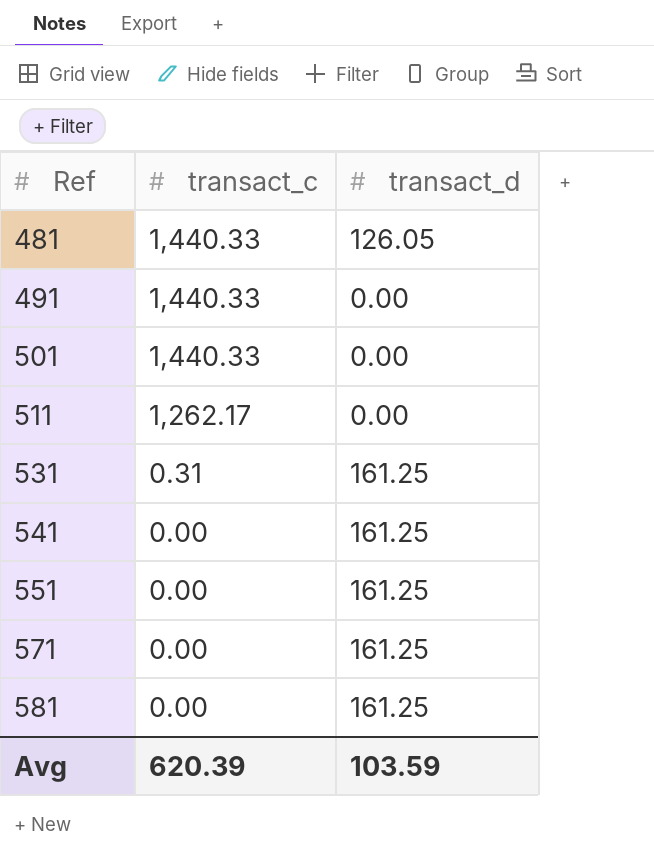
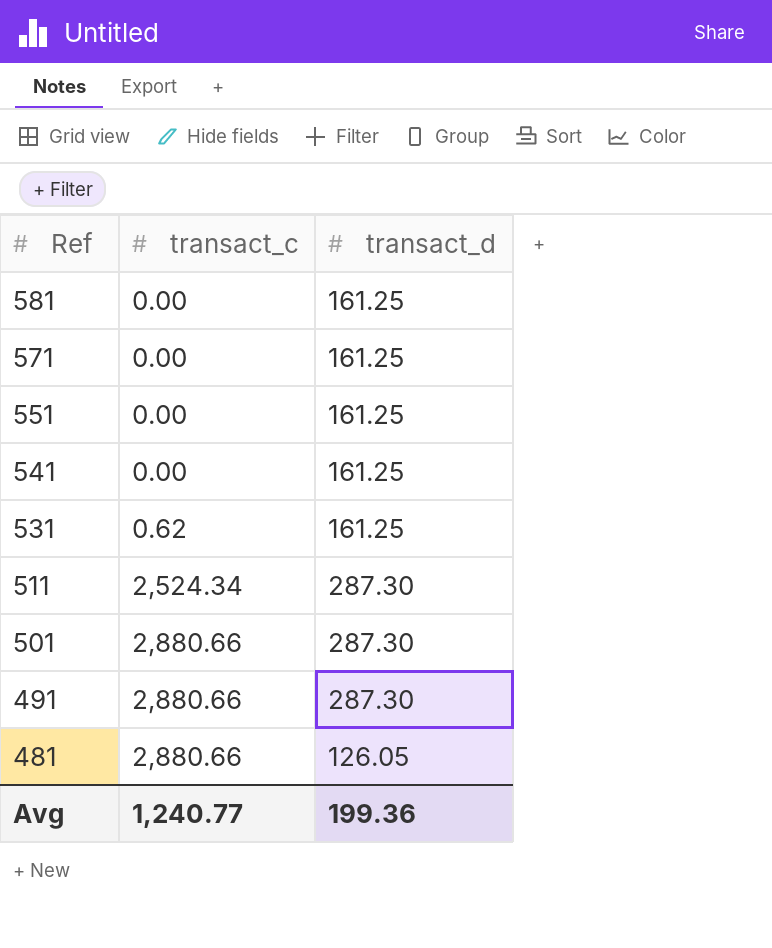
row order: Ref ascending -> Ref descending
531 | transact_c: 0.31 -> 0.62
511 | transact_c: 1,262.17 -> 2,524.34
511 | transact_d: 0.00 -> 287.30
501 | transact_c: 1,440.33 -> 2,880.66
501 | transact_d: 0.00 -> 287.30
491 | transact_c: 1,440.33 -> 2,880.66
491 | transact_d: 0.00 -> 287.30
481 | transact_c: 1,440.33 -> 2,880.66
Avg | transact_c: 620.39 -> 1,240.77
Avg | transact_d: 103.59 -> 199.36

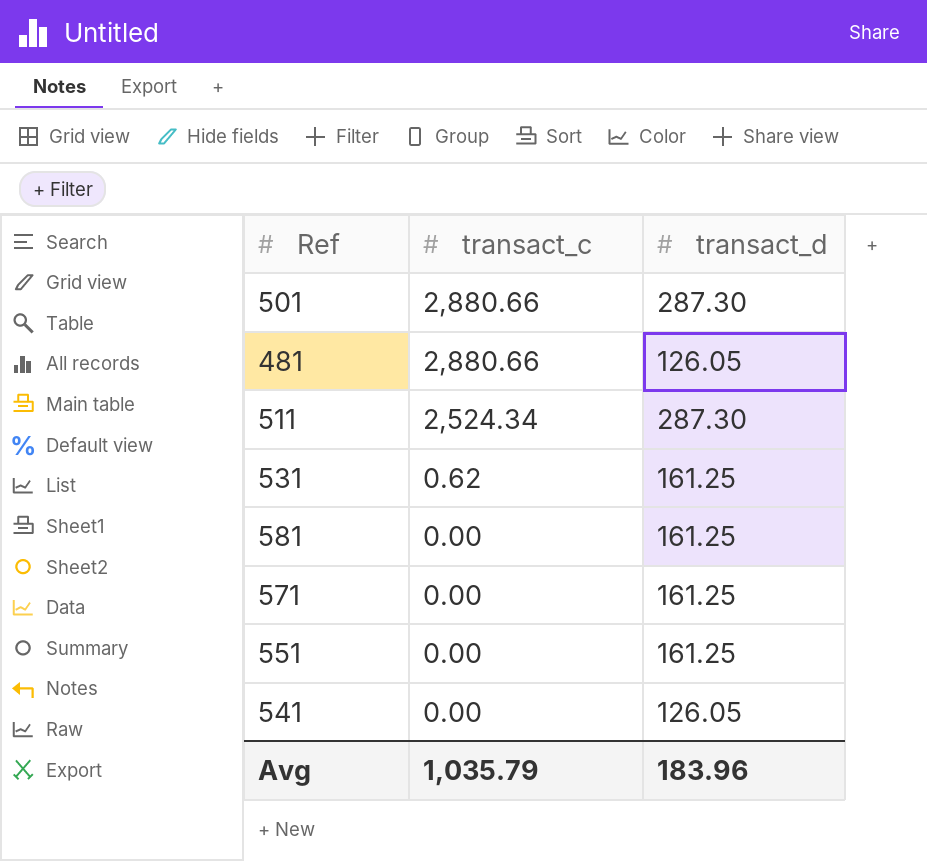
row order: Ref descending -> transact_c descending
row 491: 2,880.66 | 287.30 -> none
541 | transact_d: 161.25 -> 126.05
Avg | transact_c: 1,240.77 -> 1,035.79
Avg | transact_d: 199.36 -> 183.96

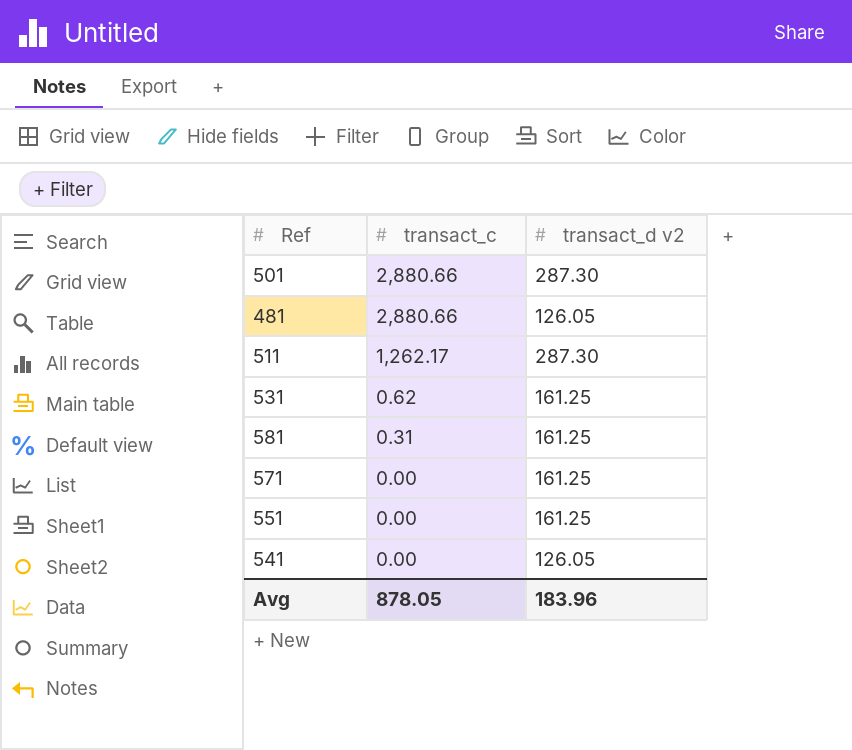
column name: transact_d -> transact_d v2
511 | transact_c: 2,524.34 -> 1,262.17
581 | transact_c: 0.00 -> 0.31
Avg | transact_c: 1,035.79 -> 878.05

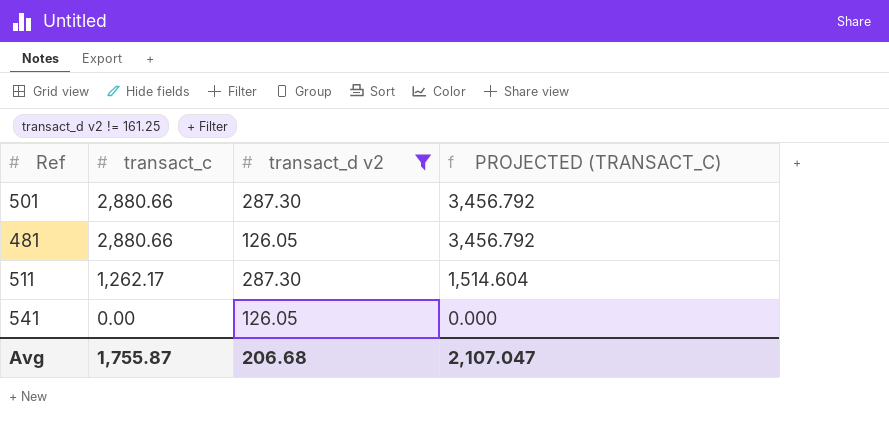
filter: none -> transact_d v2 != 161.25
column PROJECTED (TRANSACT_C) | formula: none -> [transact_c] * 1.2
Avg | transact_c: 878.05 -> 1,755.87
Avg | transact_d v2: 183.96 -> 206.68

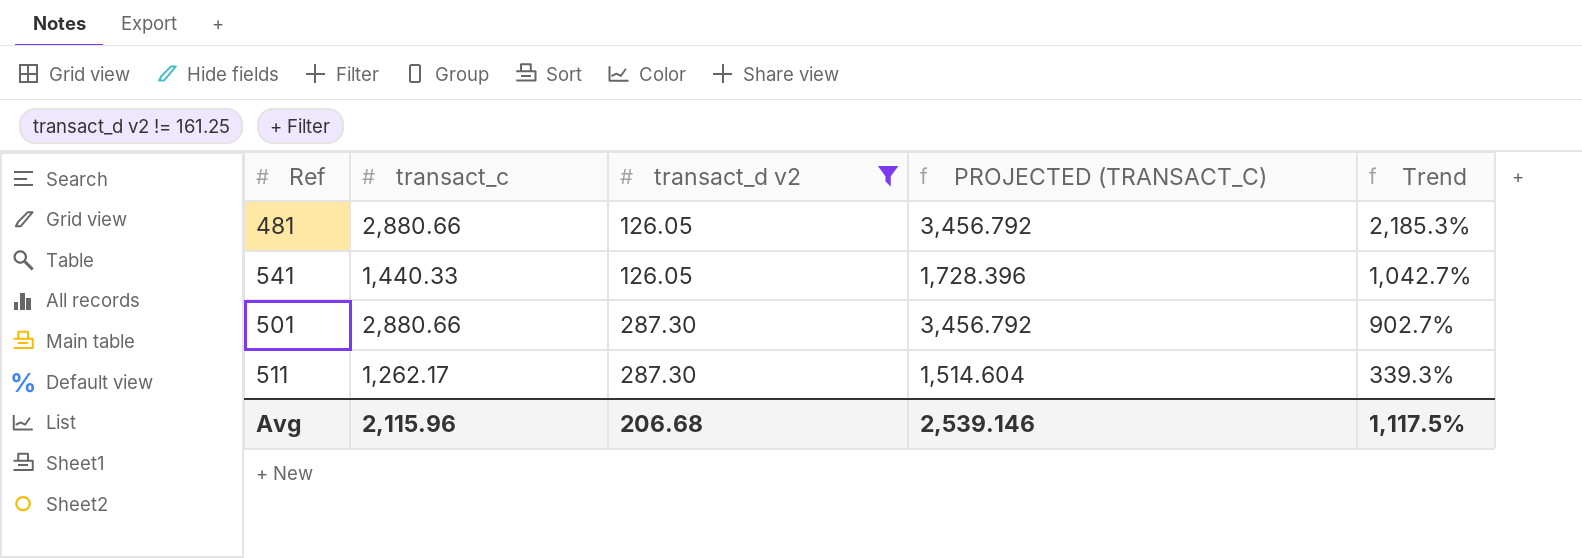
row order: transact_c descending -> transact_d v2 ascending
column Trend | formula: none -> ([transact_c] - [transact_d v2]) / [transact_d v2]
541 | transact_c: 0.00 -> 1,440.33
541 | PROJECTED (TRANSACT_C): 0.000 -> 1,728.396
Avg | transact_c: 1,755.87 -> 2,115.96
Avg | PROJECTED (TRANSACT_C): 2,107.047 -> 2,539.146

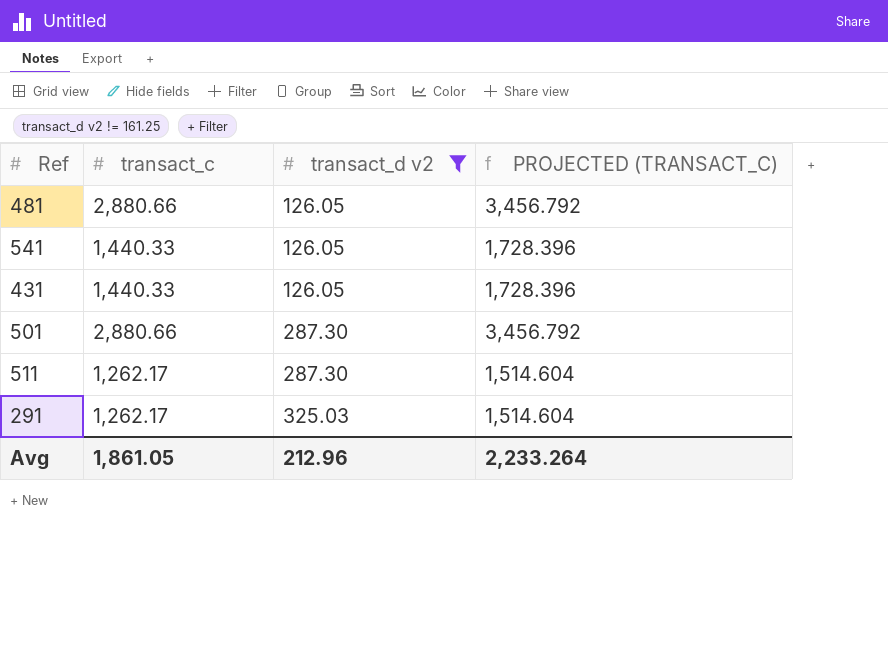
column Trend | formula: ([transact_c] - [transact_d v2]) / [transact_d v2] -> none
row 431: none -> 1,440.33 | 126.05 | 1,728.396
row 291: none -> 1,262.17 | 325.03 | 1,514.604
Avg | transact_c: 2,115.96 -> 1,861.05
Avg | transact_d v2: 206.68 -> 212.96
Avg | PROJECTED (TRANSACT_C): 2,539.146 -> 2,233.264

